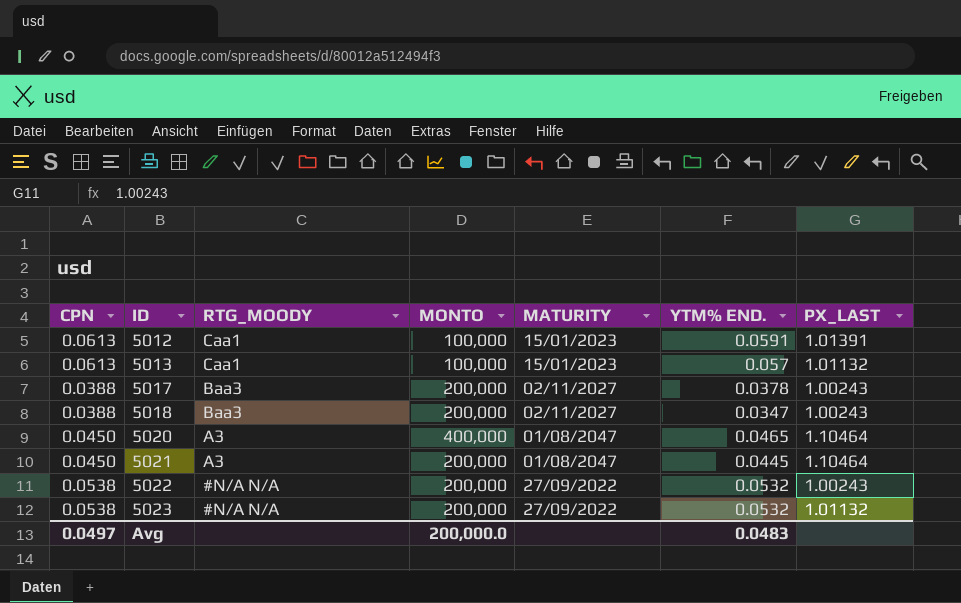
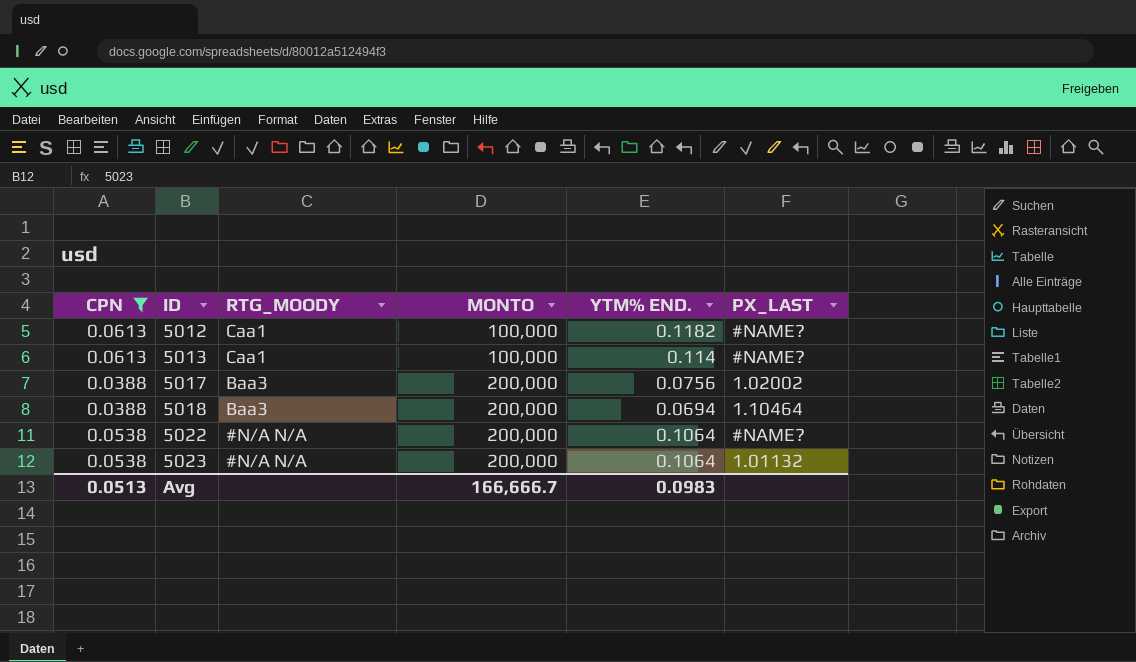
filter: none -> CPN != 0.0450
column MATURITY | position: 5 -> none
5012 | YTM% END.: 0.0591 -> 0.1182
5012 | PX_LAST: 1.01391 -> #NAME?
5013 | YTM% END.: 0.057 -> 0.114
5013 | PX_LAST: 1.01132 -> #NAME?
5017 | YTM% END.: 0.0378 -> 0.0756
5017 | PX_LAST: 1.00243 -> 1.02002
5018 | YTM% END.: 0.0347 -> 0.0694
5018 | PX_LAST: 1.00243 -> 1.10464
5022 | YTM% END.: 0.0532 -> 0.1064
5022 | PX_LAST: 1.00243 -> #NAME?
5023 | YTM% END.: 0.0532 -> 0.1064
Avg | CPN: 0.0497 -> 0.0513
Avg | MONTO: 200,000.0 -> 166,666.7
Avg | YTM% END.: 0.0483 -> 0.0983

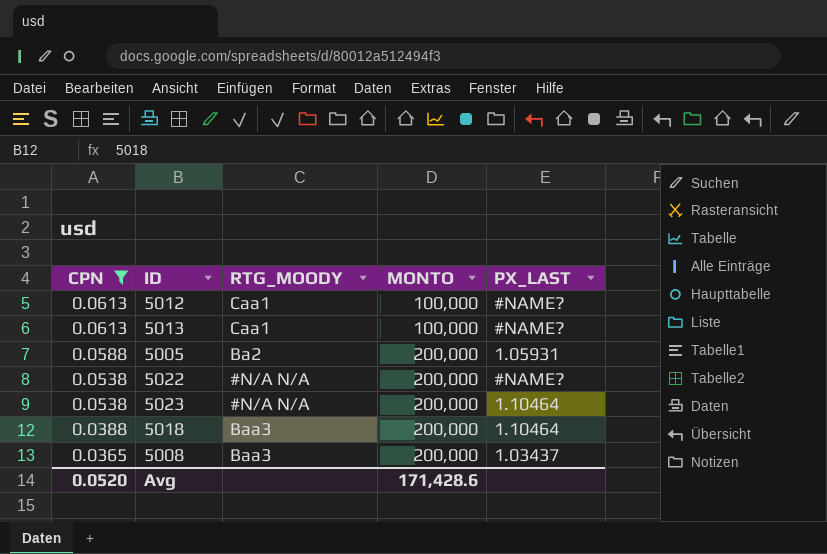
row order: ID ascending -> CPN descending
column YTM% END. | position: 5 -> none
row 5017: 0.0388 | Baa3 | 200,000 | 0.0756 | 1.02002 -> none
row 5005: none -> 0.0588 | Ba2 | 200,000 | 1.05931
5023 | PX_LAST: 1.01132 -> 1.10464
row 5008: none -> 0.0365 | Baa3 | 200,000 | 1.03437
Avg | CPN: 0.0513 -> 0.0520
Avg | MONTO: 166,666.7 -> 171,428.6

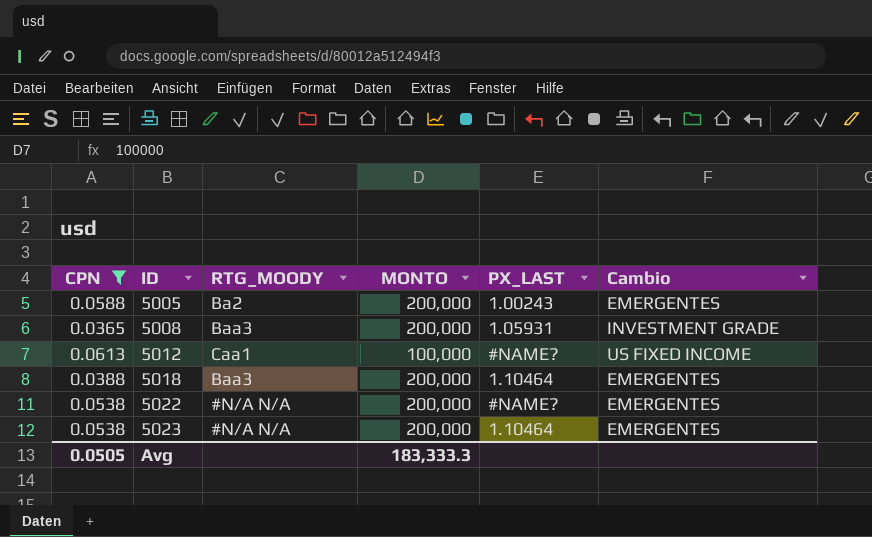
row order: CPN descending -> ID ascending
column Cambio | position: none -> 6
row 5013: 0.0613 | Caa1 | 100,000 | #NAME? -> none
5005 | PX_LAST: 1.05931 -> 1.00243
5008 | PX_LAST: 1.03437 -> 1.05931
Avg | CPN: 0.0520 -> 0.0505
Avg | MONTO: 171,428.6 -> 183,333.3

